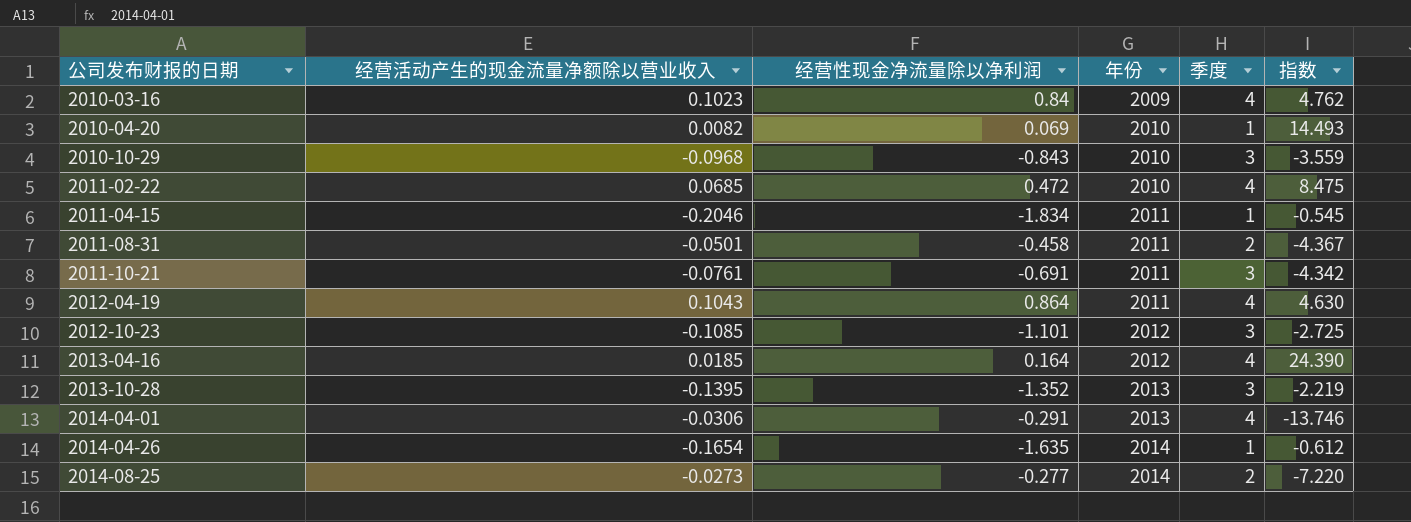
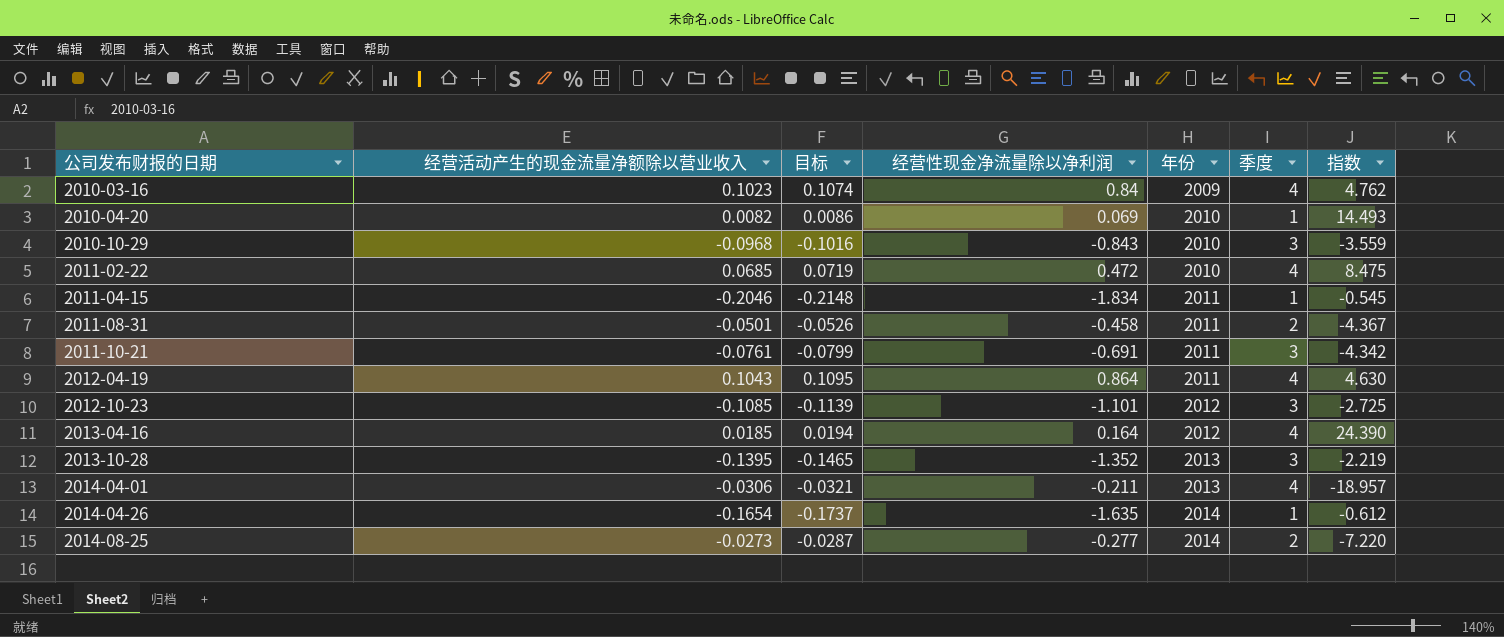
column 目标 | formula: none -> [经营活动产生的现金流量净额除以营业收入] * 1.05
2014-04-01 | 经营性现金净流量除以净利润: -0.291 -> -0.211
2014-04-01 | 指数: -13.746 -> -18.957

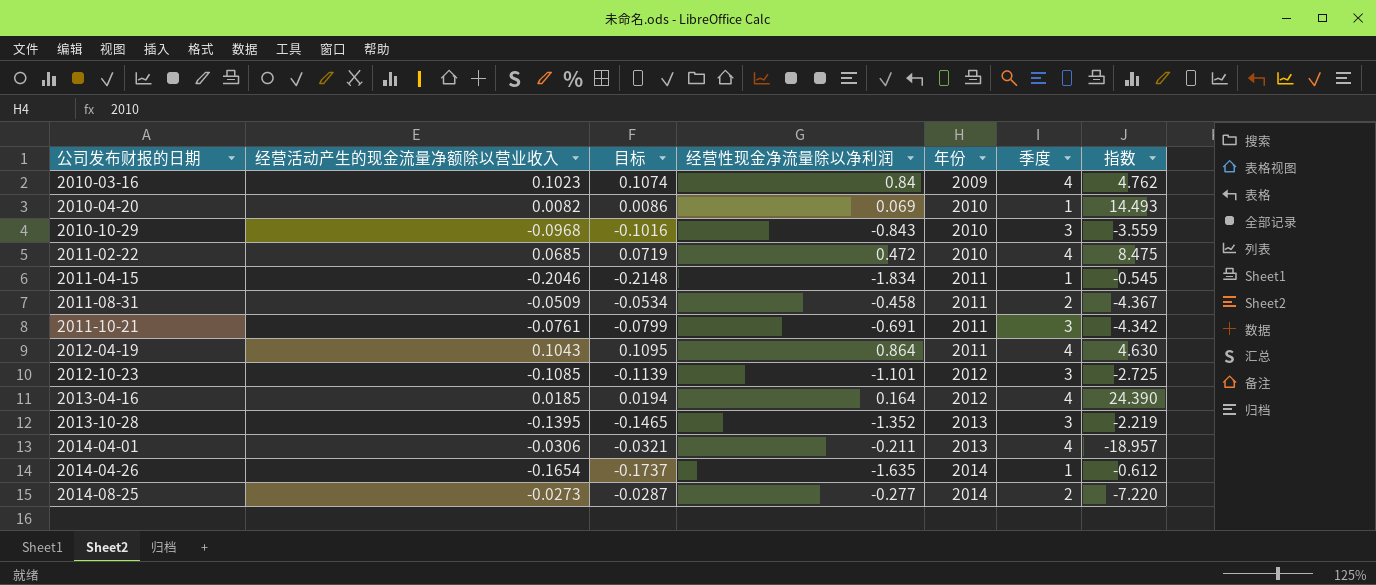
2011-08-31 | 经营活动产生的现金流量净额除以营业收入: -0.0501 -> -0.0509
2011-08-31 | 目标: -0.0526 -> -0.0534

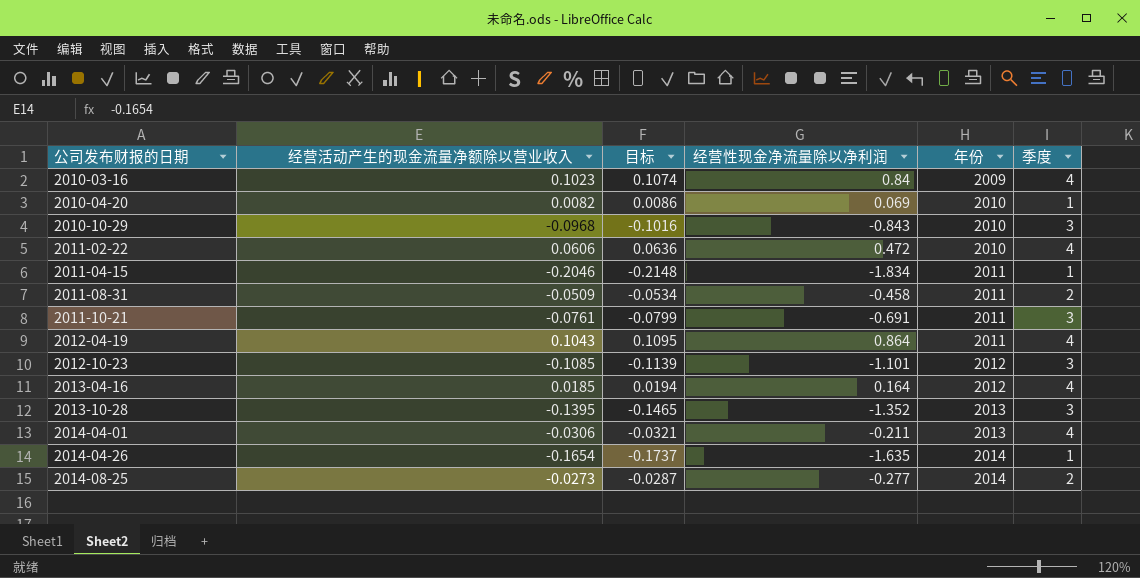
column 指数 | formula: [季度] / [经营性现金净流量除以净利润] -> none
2011-02-22 | 经营活动产生的现金流量净额除以营业收入: 0.0685 -> 0.0606
2011-02-22 | 目标: 0.0719 -> 0.0636

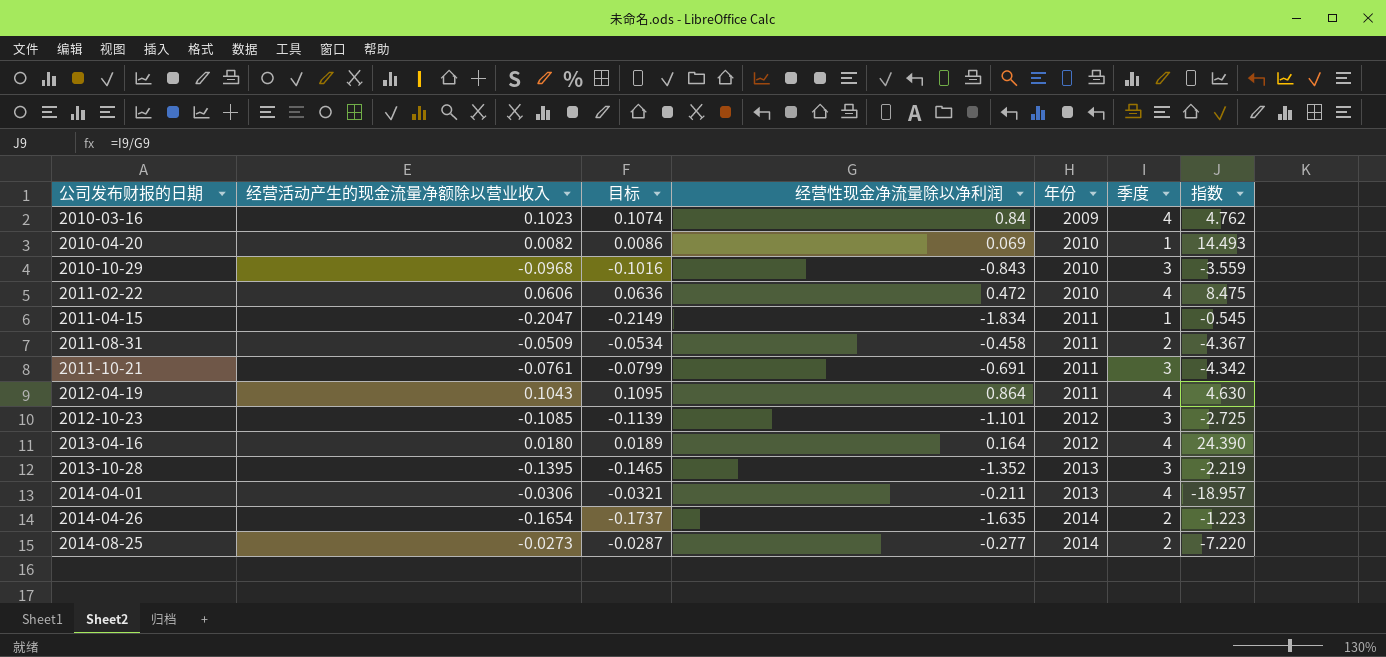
column 指数 | formula: none -> [季度] / [经营性现金净流量除以净利润]
2011-04-15 | 经营活动产生的现金流量净额除以营业收入: -0.2046 -> -0.2047
2011-04-15 | 目标: -0.2148 -> -0.2149
2013-04-16 | 经营活动产生的现金流量净额除以营业收入: 0.0185 -> 0.0180
2013-04-16 | 目标: 0.0194 -> 0.0189
2014-04-26 | 季度: 1 -> 2

